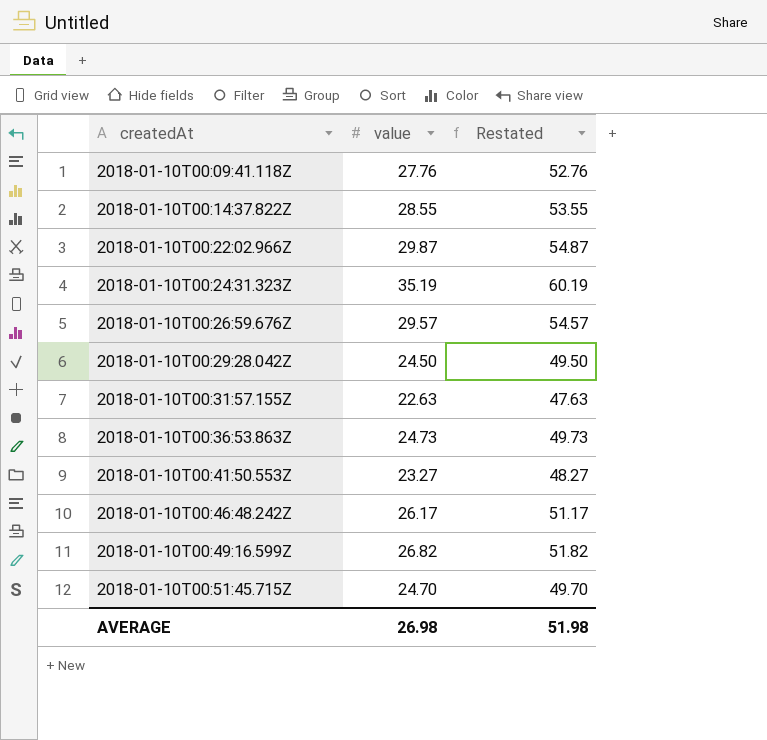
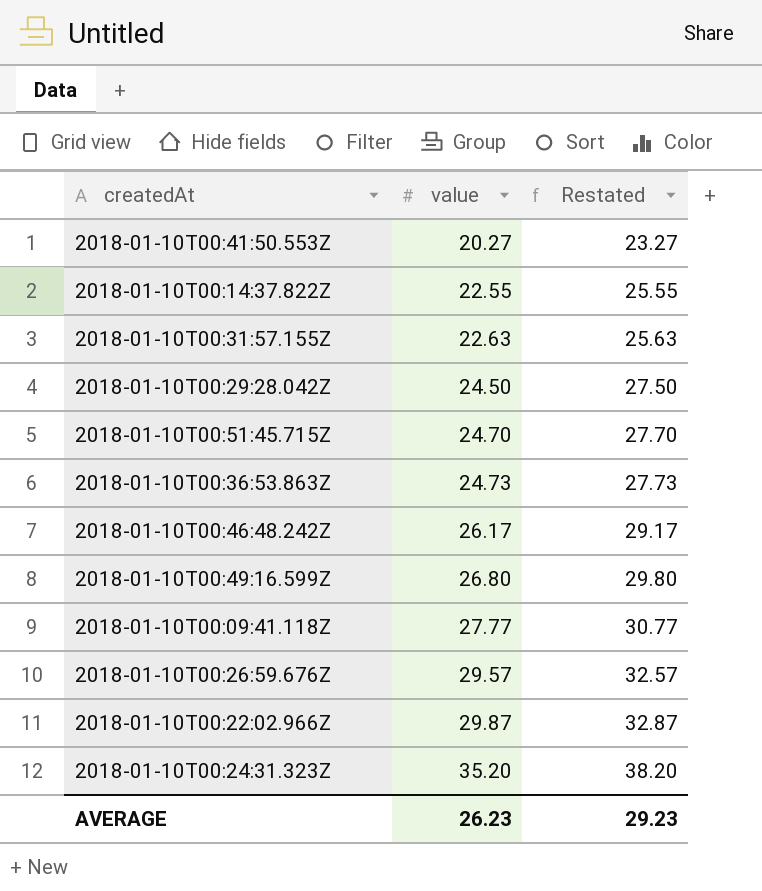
row order: createdAt ascending -> value ascending
column Restated | formula: [value] + 25 -> [value] + 3
2018-01-10T00:41:50.553Z | value: 23.27 -> 20.27
2018-01-10T00:14:37.822Z | value: 28.55 -> 22.55
2018-01-10T00:49:16.599Z | value: 26.82 -> 26.80
2018-01-10T00:09:41.118Z | value: 27.76 -> 27.77
2018-01-10T00:24:31.323Z | value: 35.19 -> 35.20
AVERAGE | value: 26.98 -> 26.23
AVERAGE | Restated: 51.98 -> 29.23

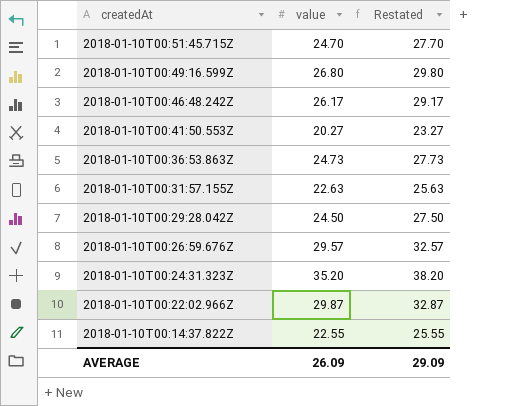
row order: value ascending -> createdAt descending
row 2018-01-10T00:09:41.118Z: 27.77 | 30.77 -> none
AVERAGE | value: 26.23 -> 26.09
AVERAGE | Restated: 29.23 -> 29.09

